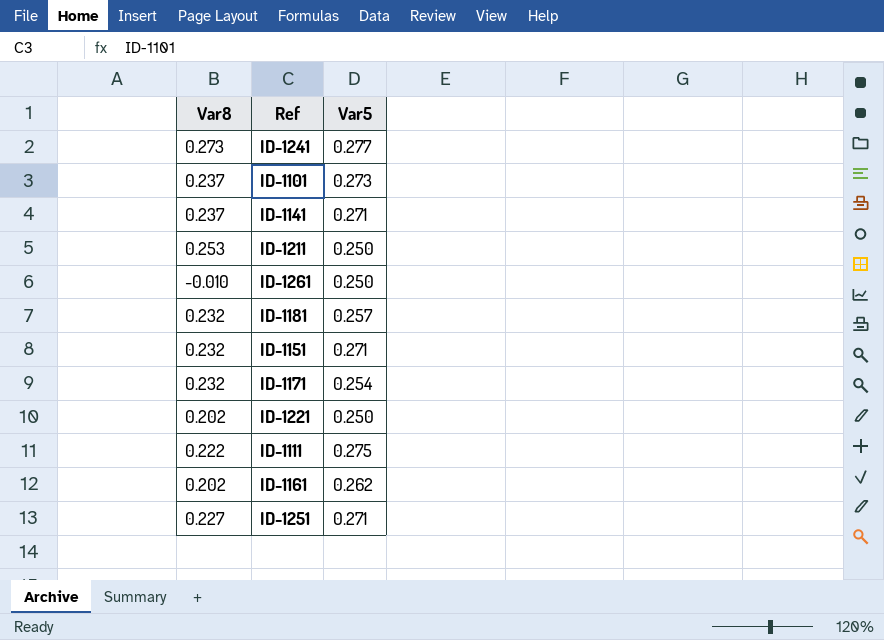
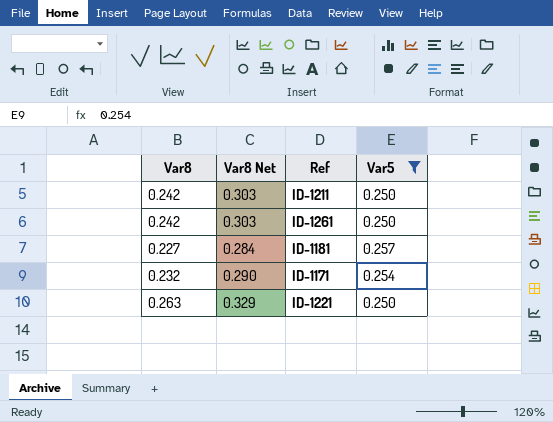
filter: none -> Var5 <= 0.257
column Var8 Net | formula: none -> [Var8] * 1.25
ID-1211 | Var8: 0.253 -> 0.242
ID-1261 | Var8: -0.010 -> 0.242
ID-1181 | Var8: 0.232 -> 0.227
ID-1221 | Var8: 0.202 -> 0.263

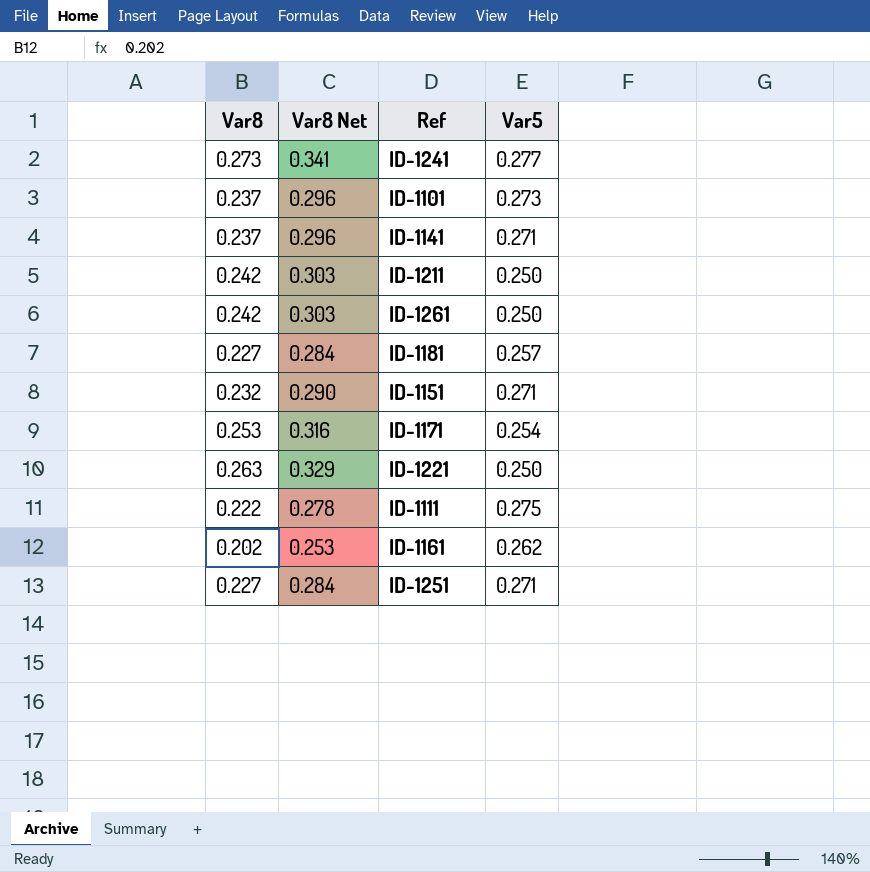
filter: Var5 <= 0.257 -> none
ID-1171 | Var8: 0.232 -> 0.253
ID-1171 | Var8 Net: 0.290 -> 0.316

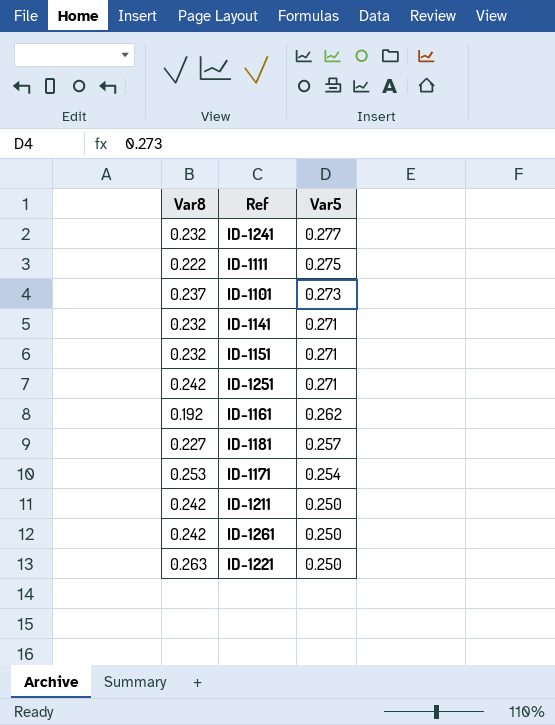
row order: none -> Var5 descending
column Var8 Net | formula: [Var8] * 1.25 -> none
ID-1241 | Var8: 0.273 -> 0.232
ID-1141 | Var8: 0.237 -> 0.232
ID-1251 | Var8: 0.227 -> 0.242
ID-1161 | Var8: 0.202 -> 0.192

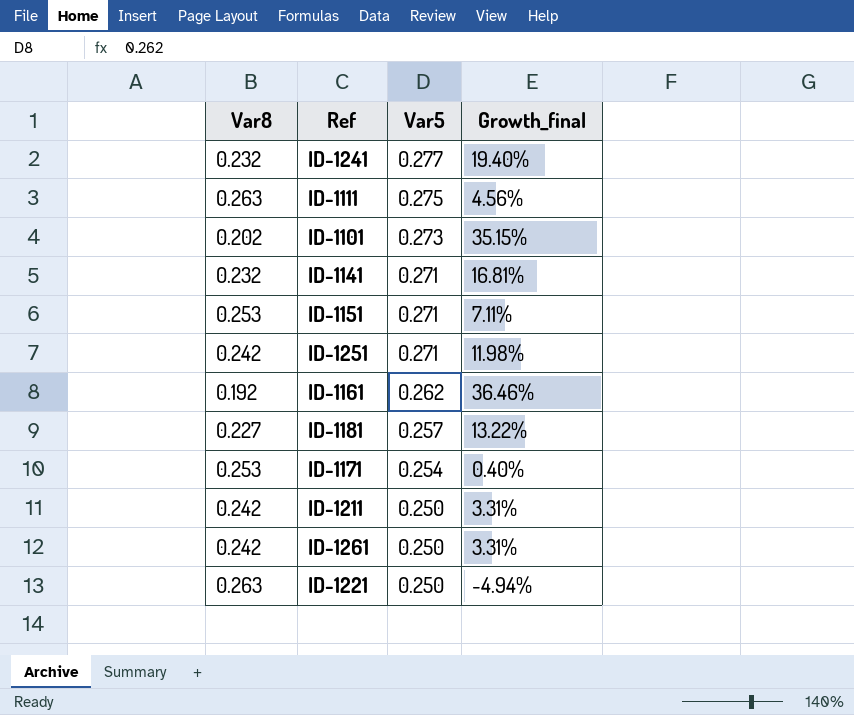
column Growth_final | formula: none -> ([Var5] - [Var8]) / [Var8]
ID-1111 | Var8: 0.222 -> 0.263
ID-1101 | Var8: 0.237 -> 0.202
ID-1151 | Var8: 0.232 -> 0.253

